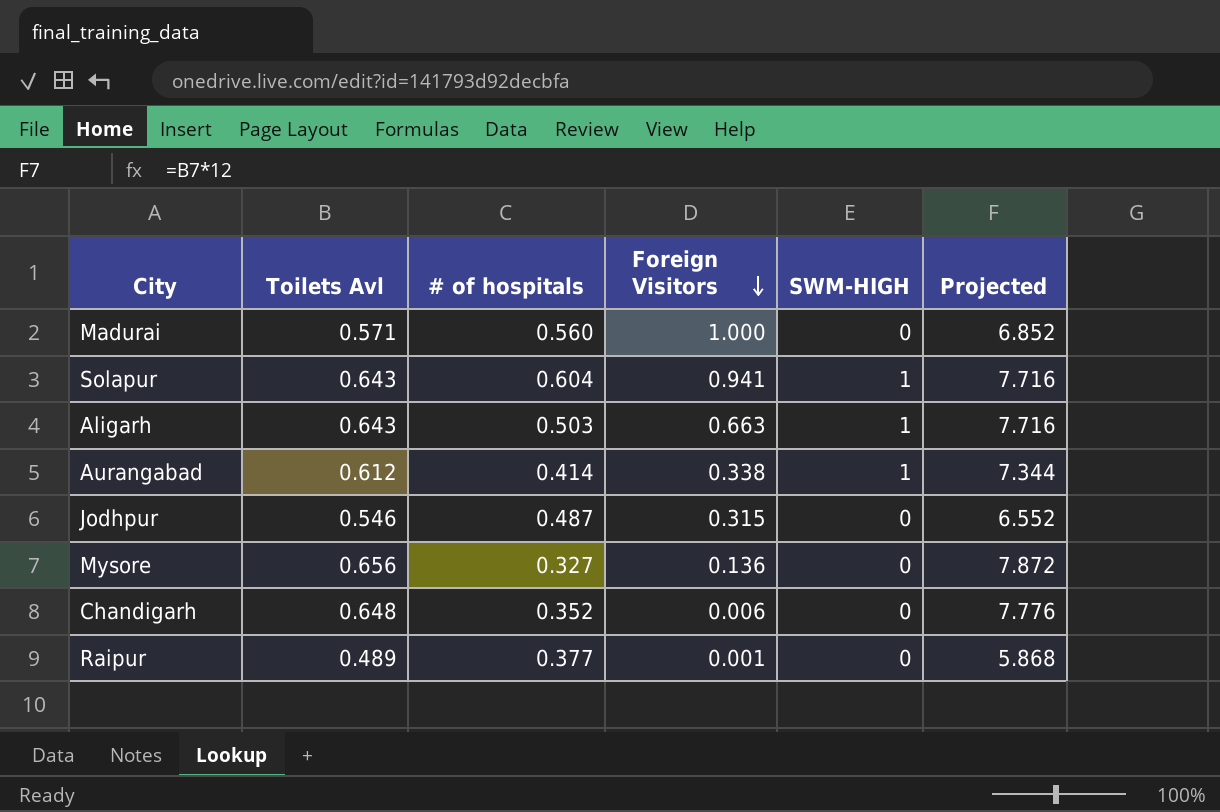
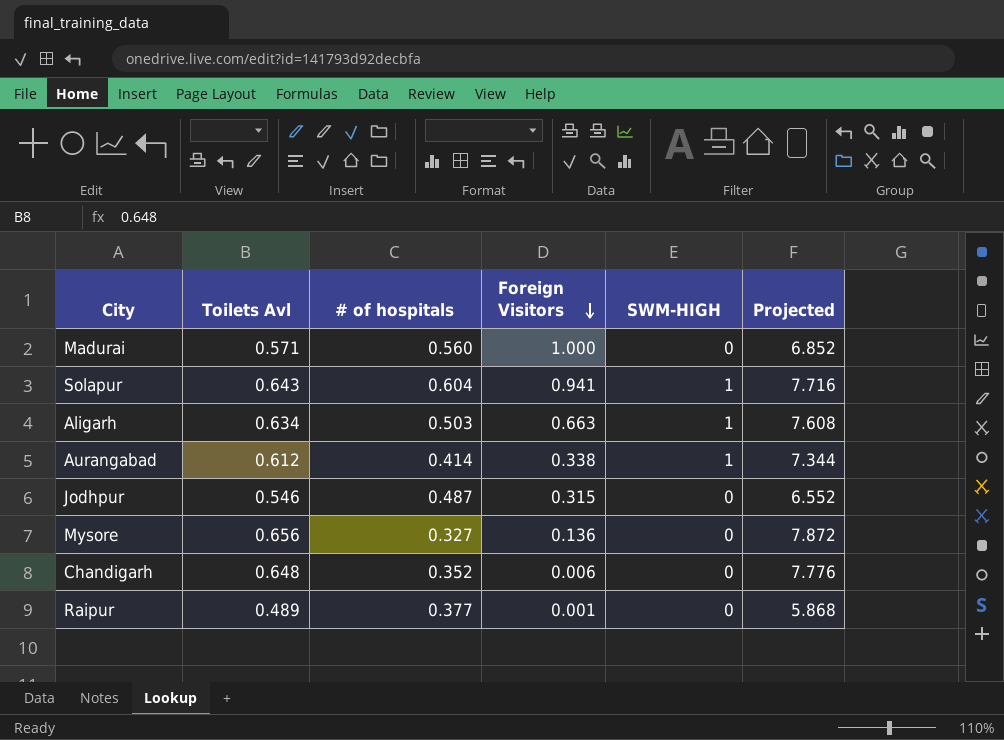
Aligarh | Toilets Avl: 0.643 -> 0.634
Aligarh | Projected: 7.716 -> 7.608

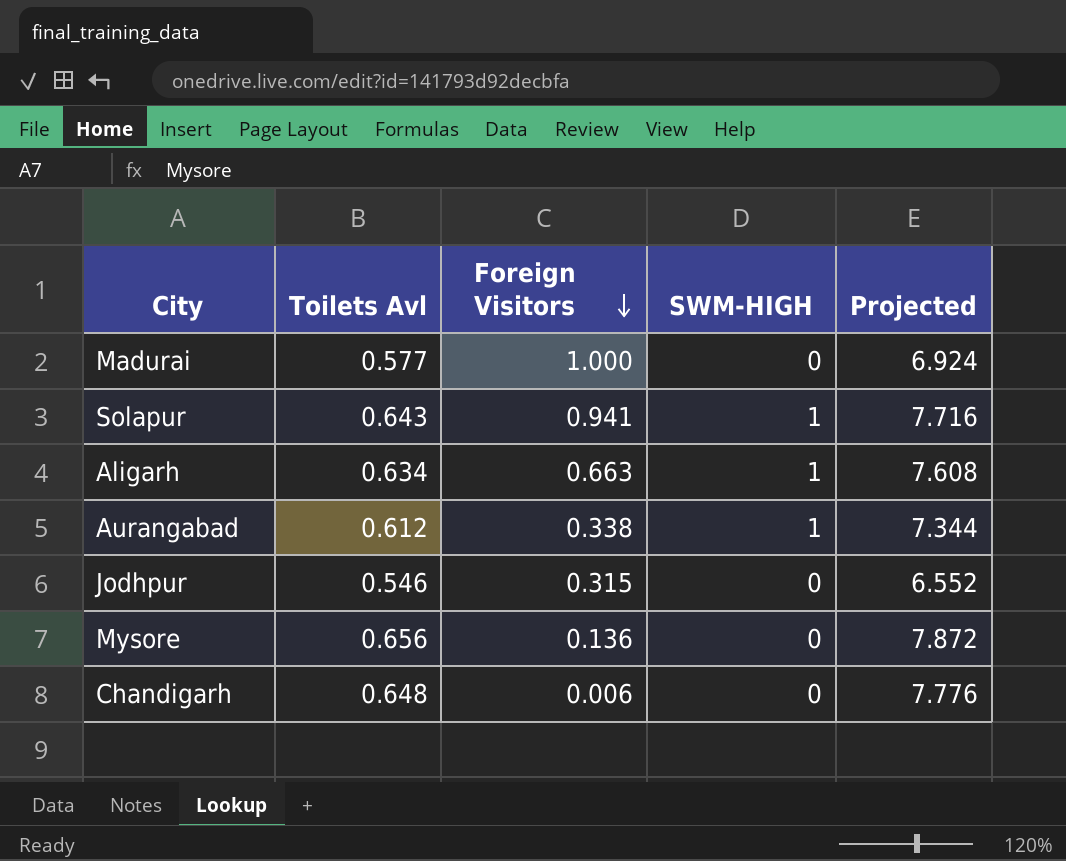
column # of hospitals | position: 3 -> none
row Raipur: 0.489 | 0.377 | 0.001 | 0 | 5.868 -> none
Madurai | Toilets Avl: 0.571 -> 0.577
Madurai | Projected: 6.852 -> 6.924

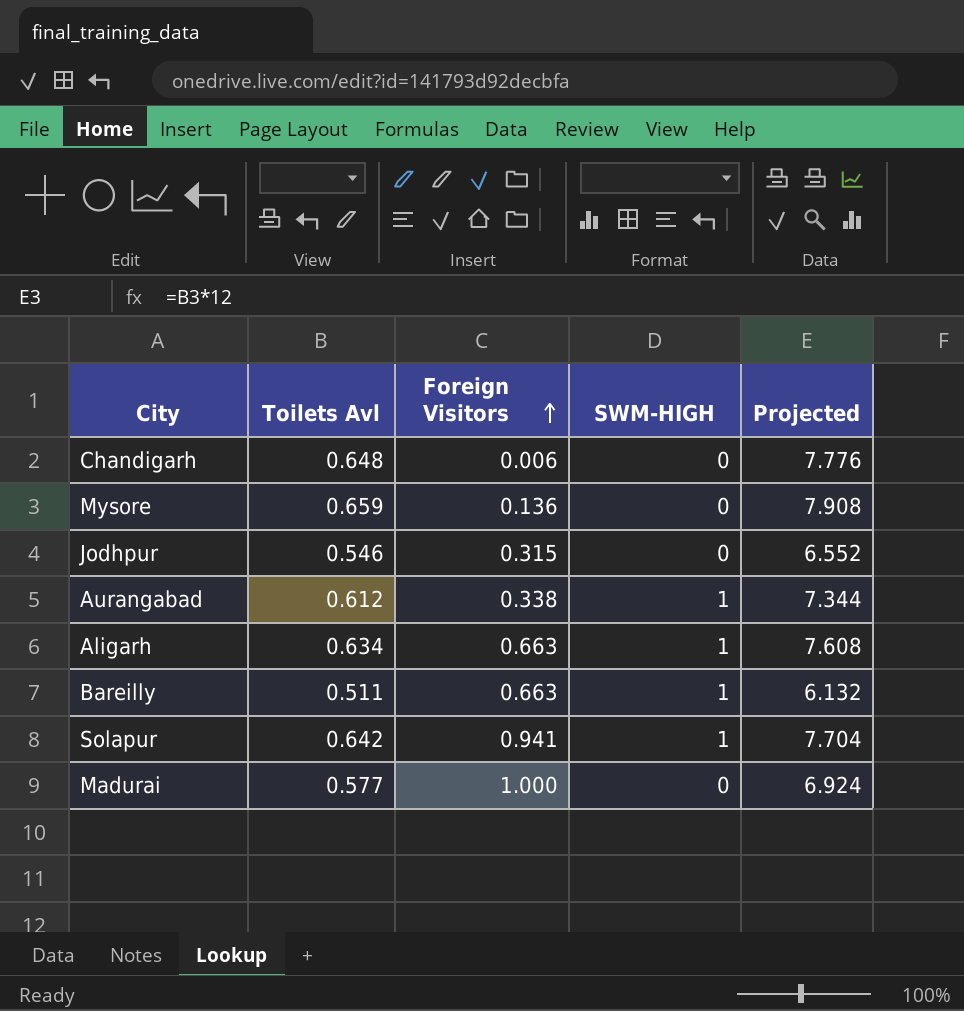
row order: Foreign Visitors descending -> Foreign Visitors ascending
Mysore | Toilets Avl: 0.656 -> 0.659
Mysore | Projected: 7.872 -> 7.908
row Bareilly: none -> 0.511 | 0.663 | 1 | 6.132
Solapur | Toilets Avl: 0.643 -> 0.642
Solapur | Projected: 7.716 -> 7.704

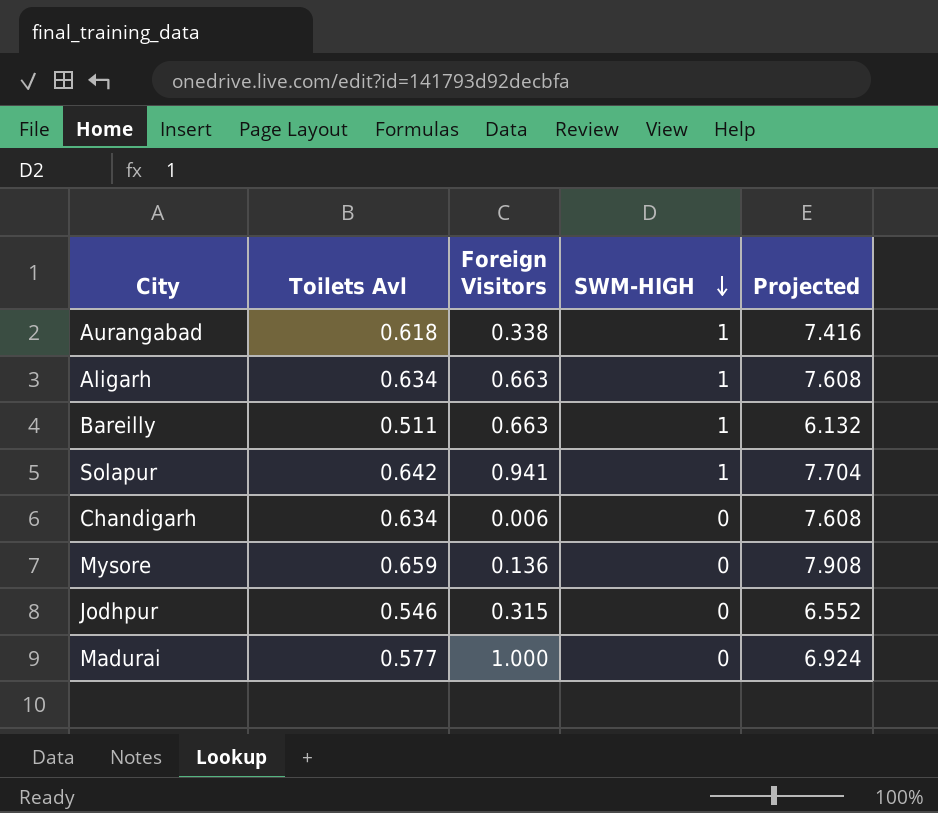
row order: Foreign Visitors ascending -> SWM-HIGH descending
Aurangabad | Toilets Avl: 0.612 -> 0.618
Aurangabad | Projected: 7.344 -> 7.416
Chandigarh | Toilets Avl: 0.648 -> 0.634
Chandigarh | Projected: 7.776 -> 7.608

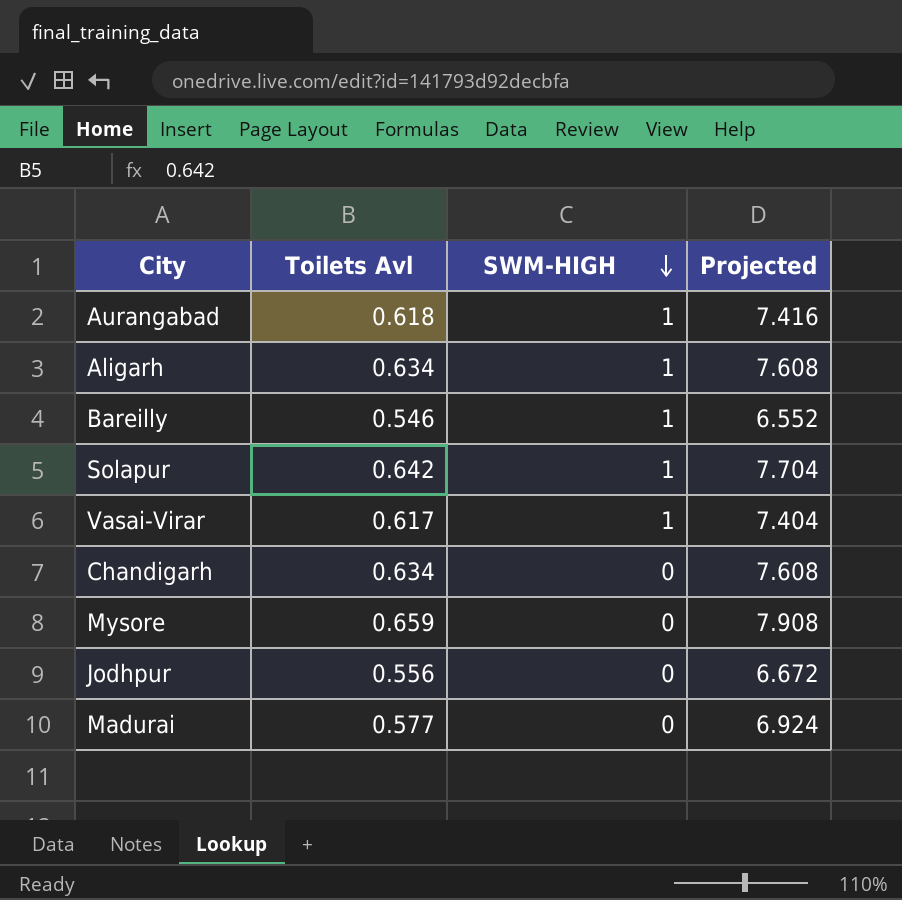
column Foreign Visitors | position: 3 -> none
Bareilly | Toilets Avl: 0.511 -> 0.546
Bareilly | Projected: 6.132 -> 6.552
row Vasai-Virar: none -> 0.617 | 1 | 7.404
Jodhpur | Toilets Avl: 0.546 -> 0.556
Jodhpur | Projected: 6.552 -> 6.672

